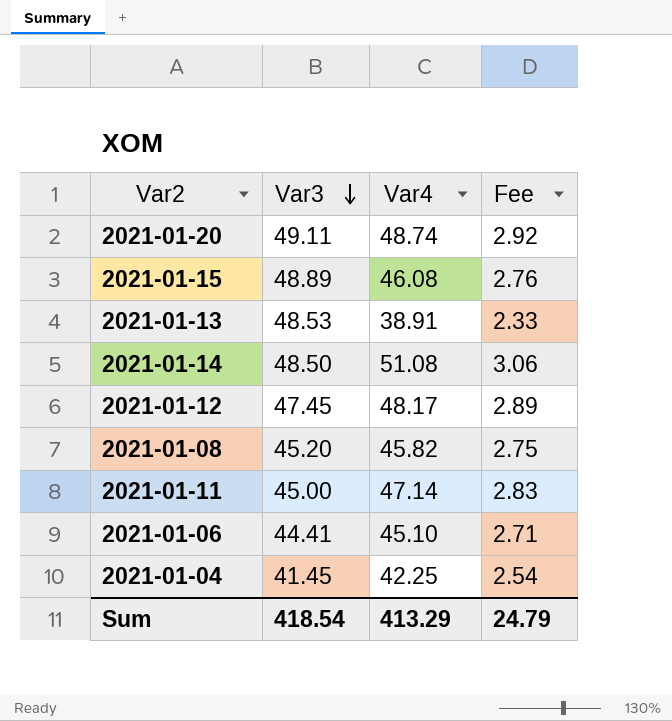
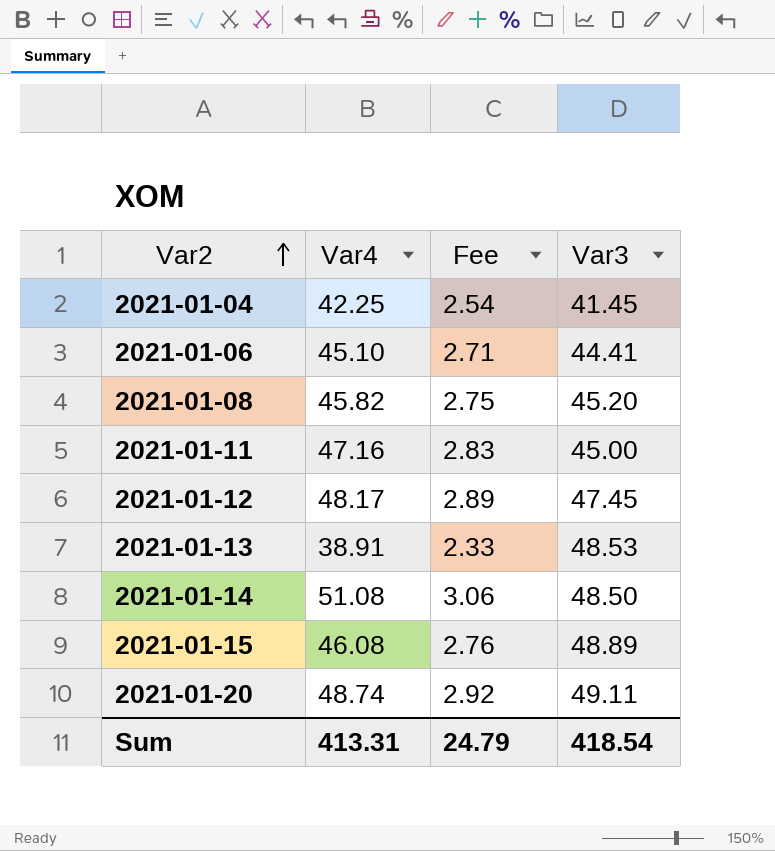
row order: Var3 descending -> Var2 ascending
column Var3 | position: 2 -> 4
2021-01-11 | Var4: 47.14 -> 47.16
Sum | Var4: 413.29 -> 413.31

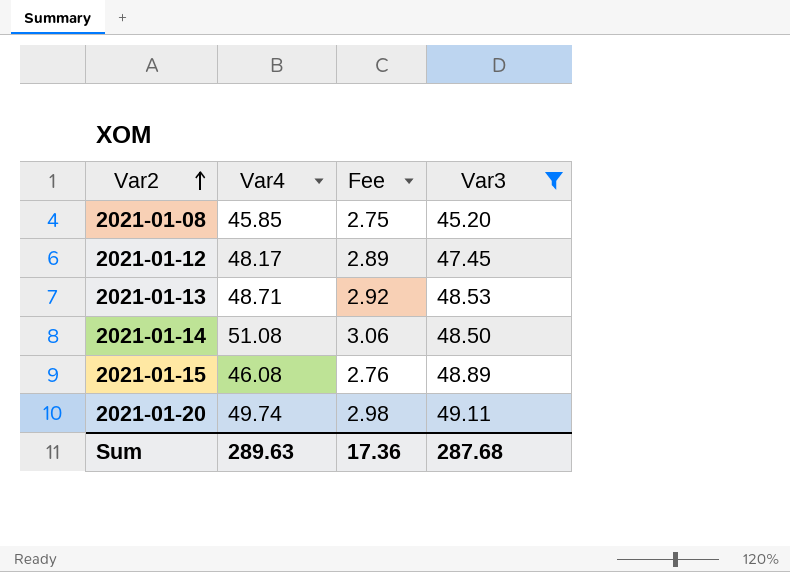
filter: none -> Var3 >= 45.20
2021-01-08 | Var4: 45.82 -> 45.85
2021-01-13 | Var4: 38.91 -> 48.71
2021-01-13 | Fee: 2.33 -> 2.92
2021-01-20 | Var4: 48.74 -> 49.74
2021-01-20 | Fee: 2.92 -> 2.98
Sum | Var4: 413.31 -> 289.63
Sum | Fee: 24.79 -> 17.36
Sum | Var3: 418.54 -> 287.68

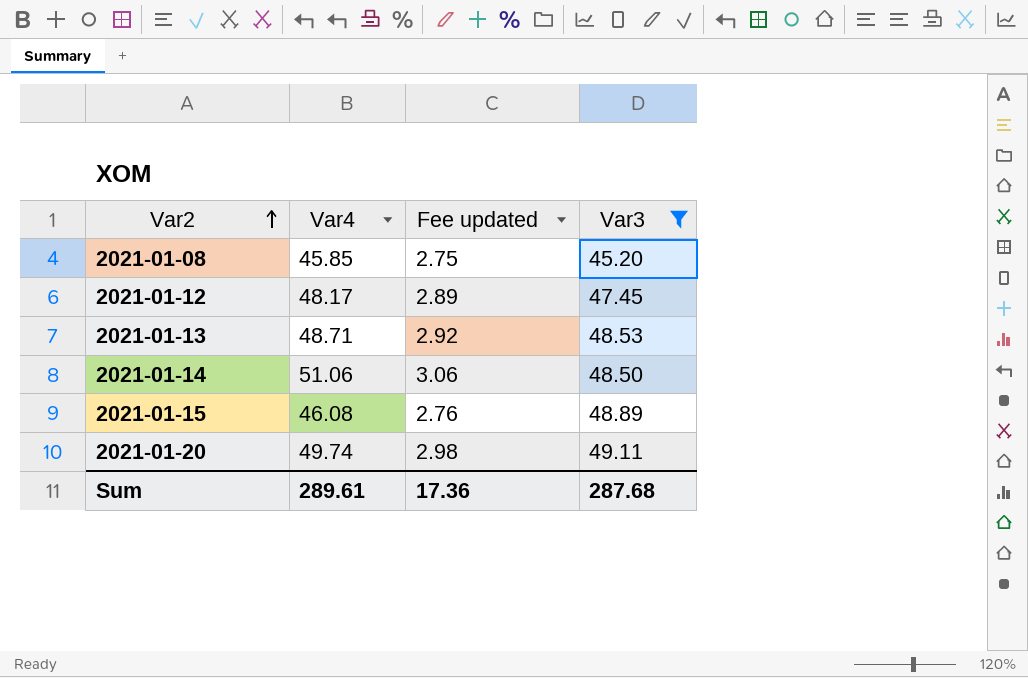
column name: Fee -> Fee updated
2021-01-14 | Var4: 51.08 -> 51.06
Sum | Var4: 289.63 -> 289.61

